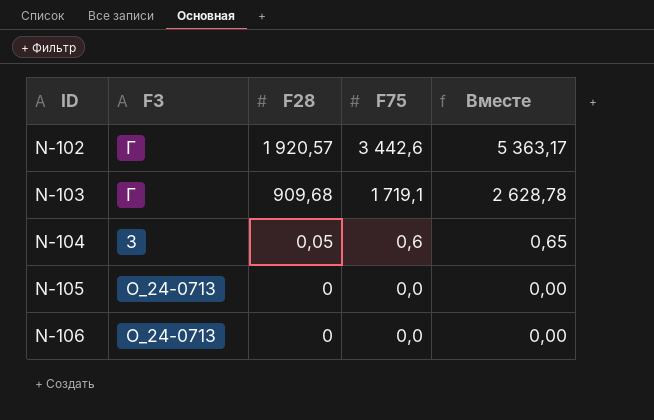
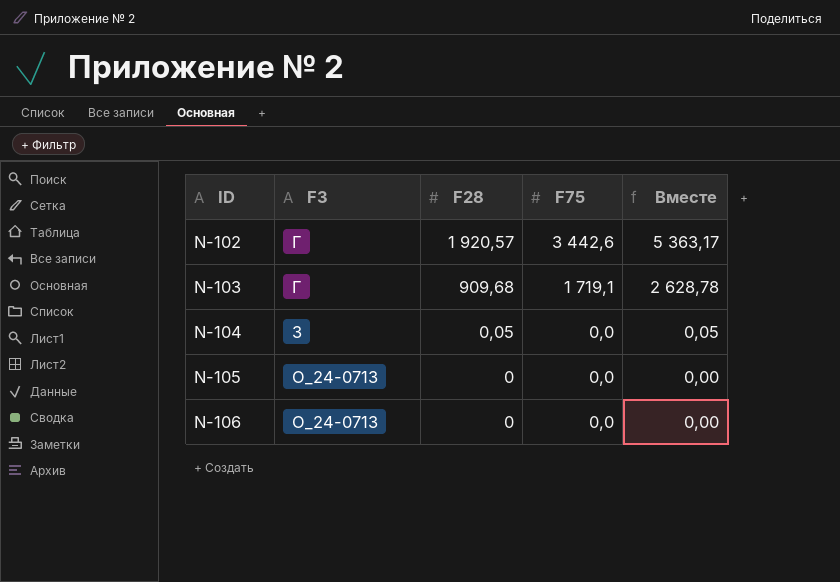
N-104 | F75: 0,6 -> 0,0
N-104 | Вместе: 0,65 -> 0,05

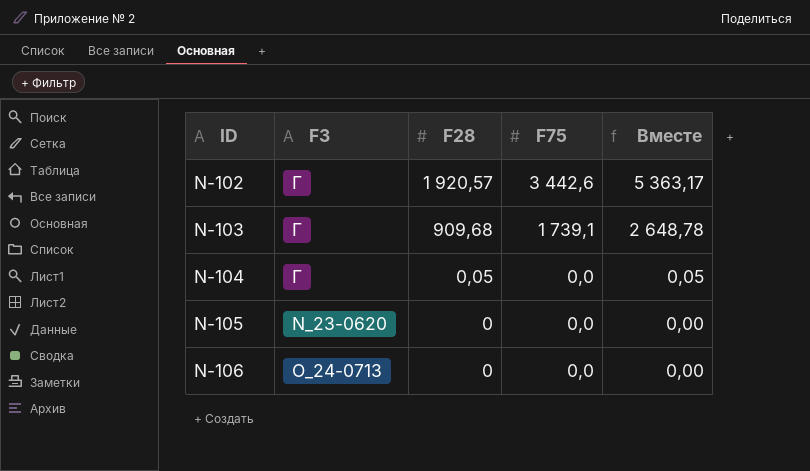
N-103 | F75: 1 719,1 -> 1 739,1
N-103 | Вместе: 2 628,78 -> 2 648,78
N-104 | F3: 3 -> Г
N-105 | F3: O_24-0713 -> N_23-0620

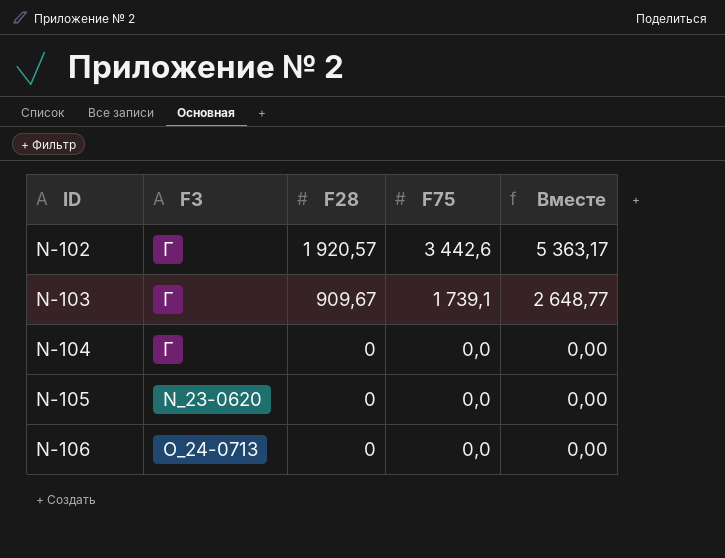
N-103 | F28: 909,68 -> 909,67
N-103 | Вместе: 2 648,78 -> 2 648,77
N-104 | F28: 0,05 -> 0
N-104 | Вместе: 0,05 -> 0,00

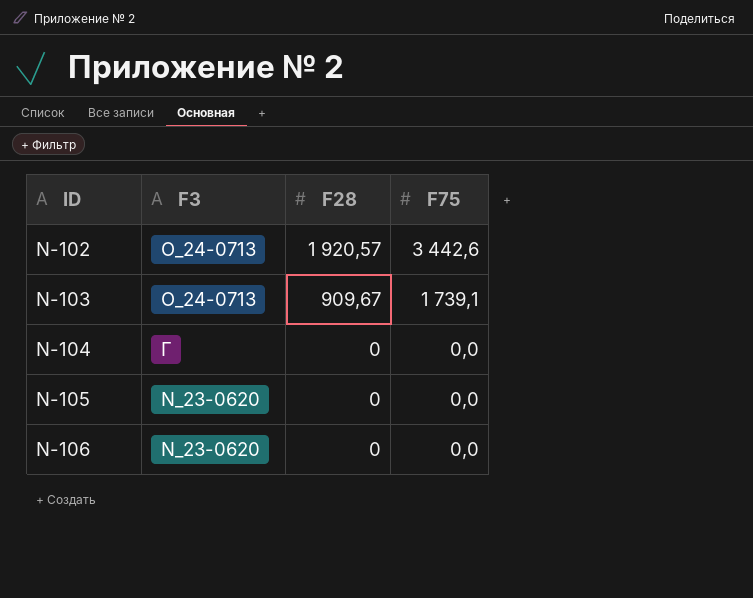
column Вместе | formula: [F28] + [F75] -> none
N-102 | F3: Г -> O_24-0713
N-103 | F3: Г -> O_24-0713
N-106 | F3: O_24-0713 -> N_23-0620

